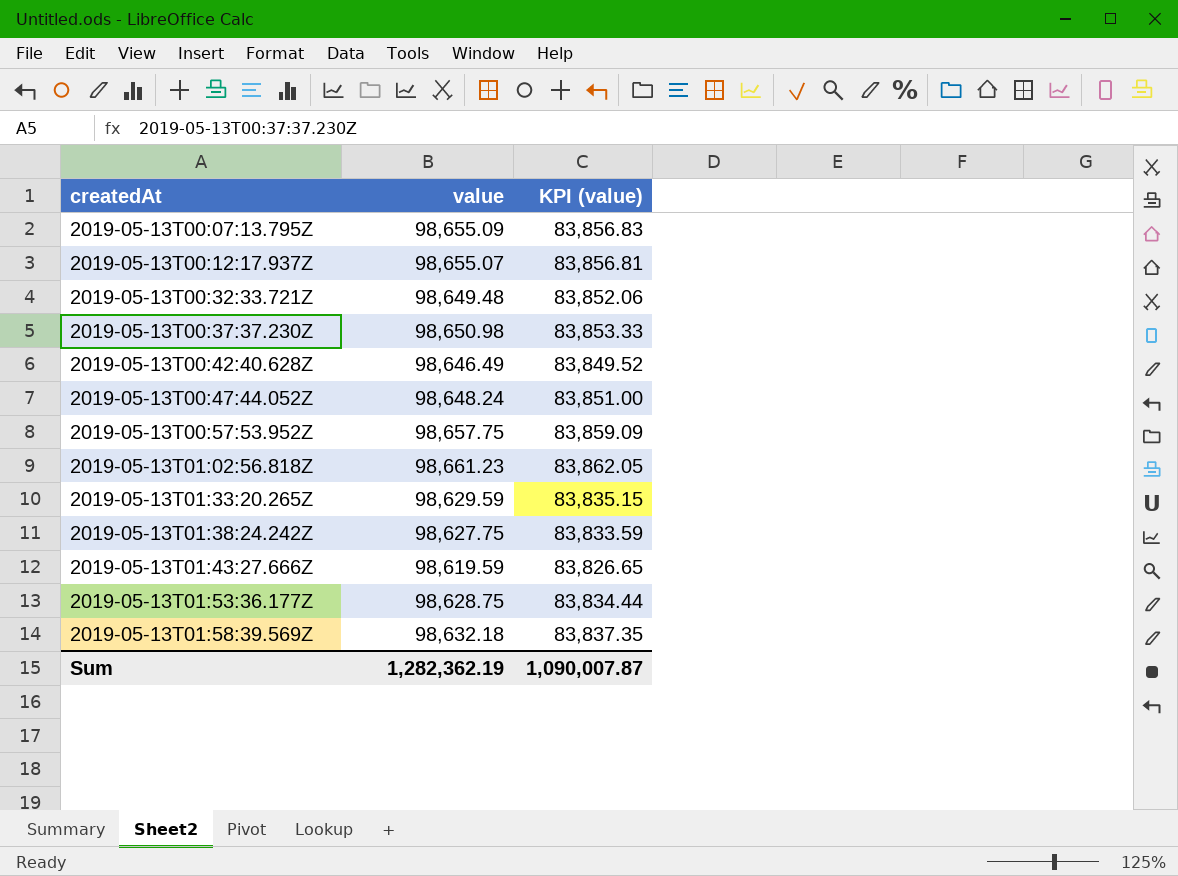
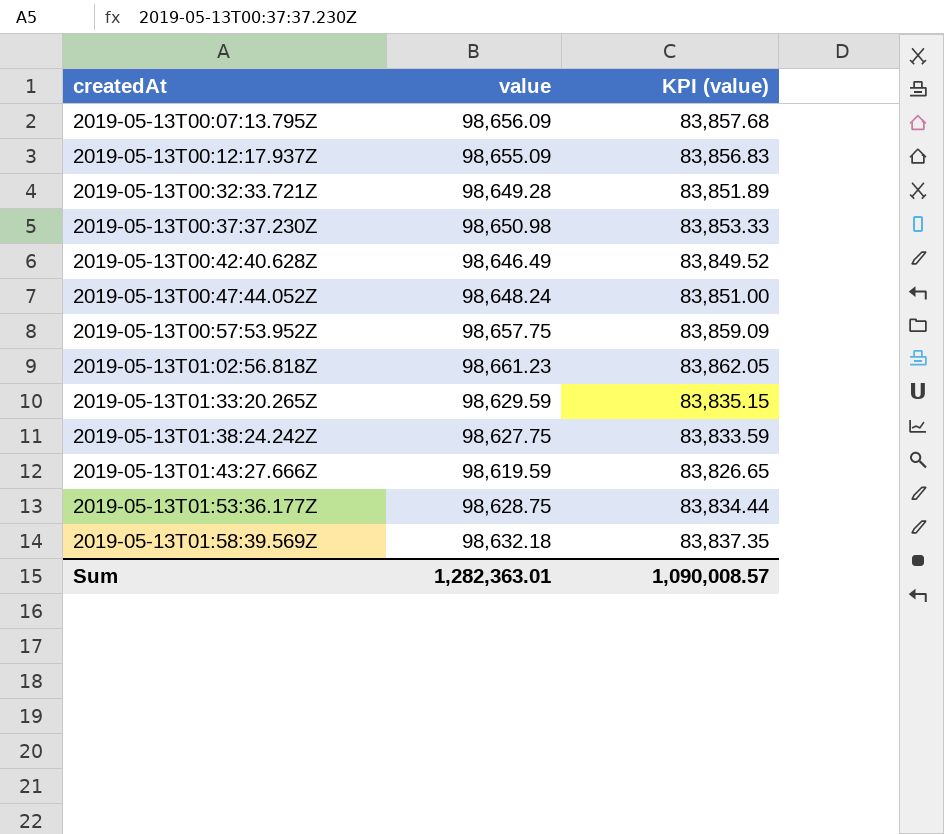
2019-05-13T00:07:13.795Z | value: 98,655.09 -> 98,656.09
2019-05-13T00:07:13.795Z | KPI (value): 83,856.83 -> 83,857.68
2019-05-13T00:12:17.937Z | value: 98,655.07 -> 98,655.09
2019-05-13T00:12:17.937Z | KPI (value): 83,856.81 -> 83,856.83
2019-05-13T00:32:33.721Z | value: 98,649.48 -> 98,649.28
2019-05-13T00:32:33.721Z | KPI (value): 83,852.06 -> 83,851.89
Sum | value: 1,282,362.19 -> 1,282,363.01
Sum | KPI (value): 1,090,007.87 -> 1,090,008.57

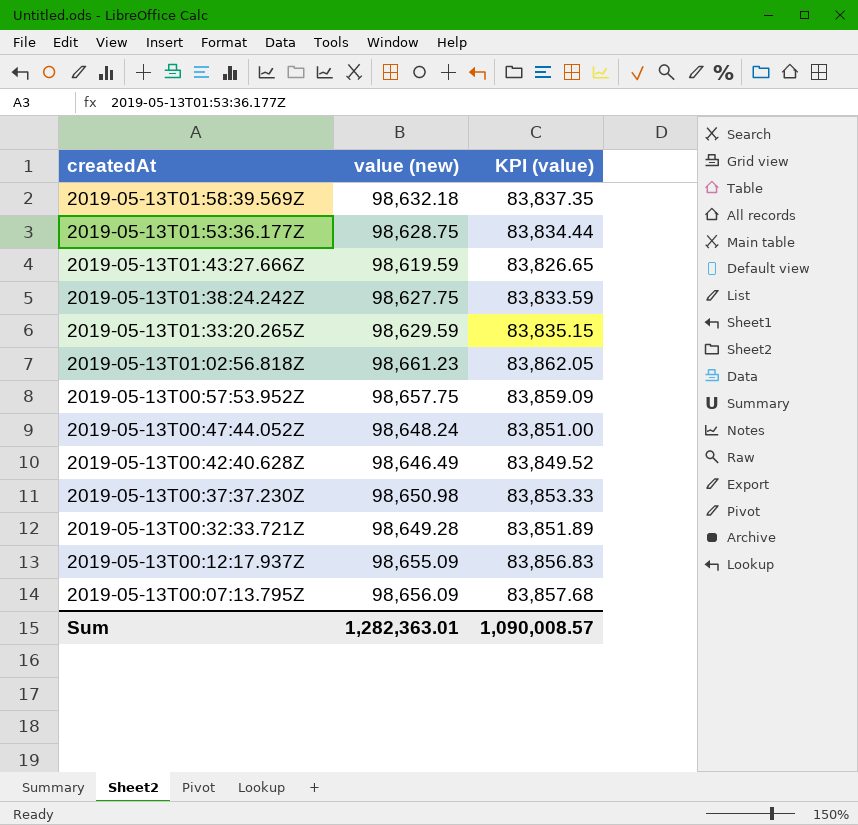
row order: createdAt ascending -> createdAt descending
column name: value -> value (new)

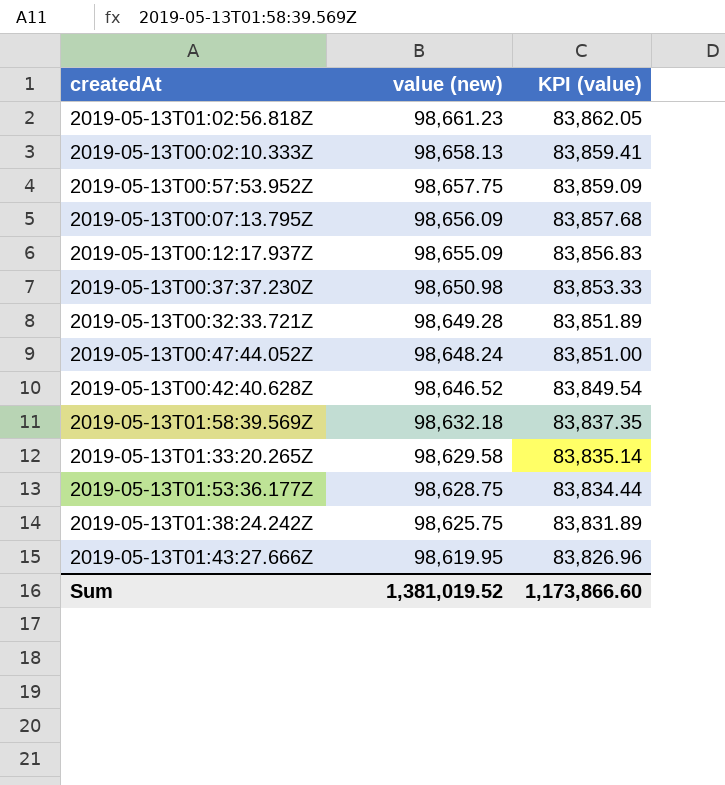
row order: createdAt descending -> value (new) descending
row 2019-05-13T00:02:10.333Z: none -> 98,658.13 | 83,859.41
2019-05-13T00:42:40.628Z | value (new): 98,646.49 -> 98,646.52
2019-05-13T00:42:40.628Z | KPI (value): 83,849.52 -> 83,849.54
2019-05-13T01:33:20.265Z | value (new): 98,629.59 -> 98,629.58
2019-05-13T01:33:20.265Z | KPI (value): 83,835.15 -> 83,835.14
2019-05-13T01:38:24.242Z | value (new): 98,627.75 -> 98,625.75
2019-05-13T01:38:24.242Z | KPI (value): 83,833.59 -> 83,831.89
2019-05-13T01:43:27.666Z | value (new): 98,619.59 -> 98,619.95
2019-05-13T01:43:27.666Z | KPI (value): 83,826.65 -> 83,826.96
Sum | value (new): 1,282,363.01 -> 1,381,019.52
Sum | KPI (value): 1,090,008.57 -> 1,173,866.60

